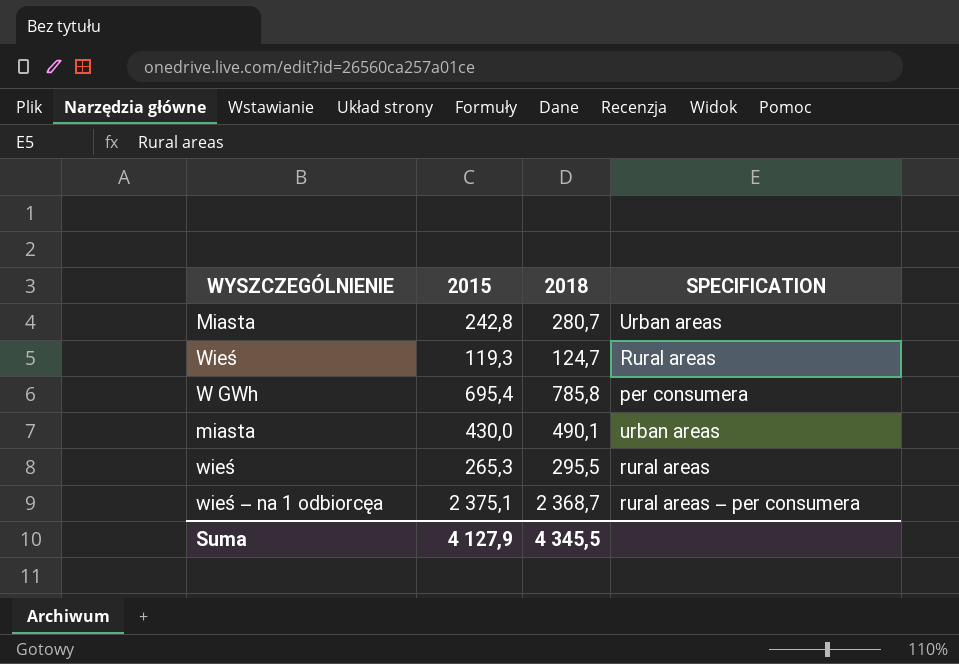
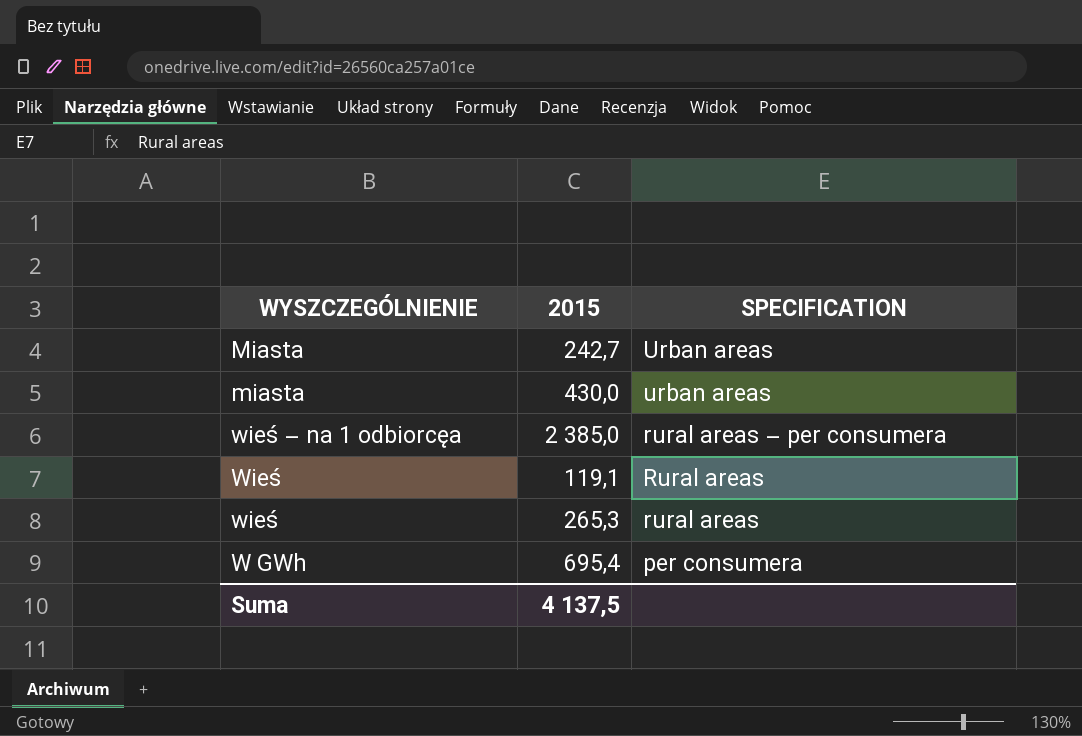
row order: none -> SPECIFICATION descending
column 2018 | position: 3 -> none
Miasta | 2015: 242,8 -> 242,7
wieś – na 1 odbiorcęa | 2015: 2 375,1 -> 2 385,0
Wieś | 2015: 119,3 -> 119,1
Suma | 2015: 4 127,9 -> 4 137,5

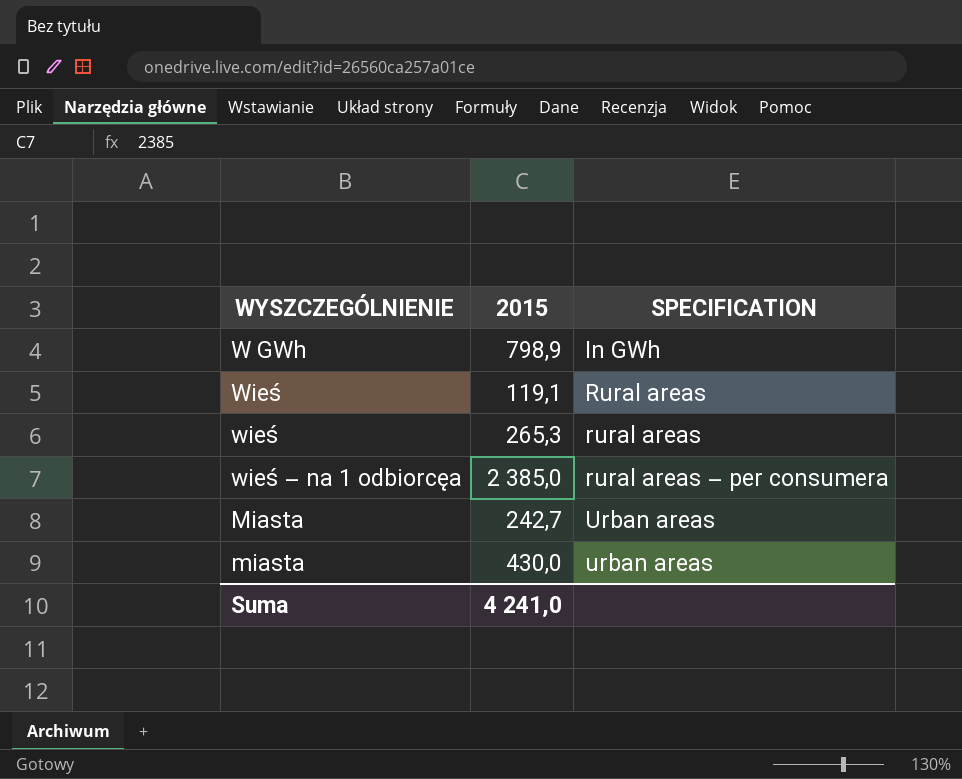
row order: SPECIFICATION descending -> SPECIFICATION ascending
W GWh | 2015: 695,4 -> 798,9
W GWh | SPECIFICATION: per consumera -> In GWh
Suma | 2015: 4 137,5 -> 4 241,0

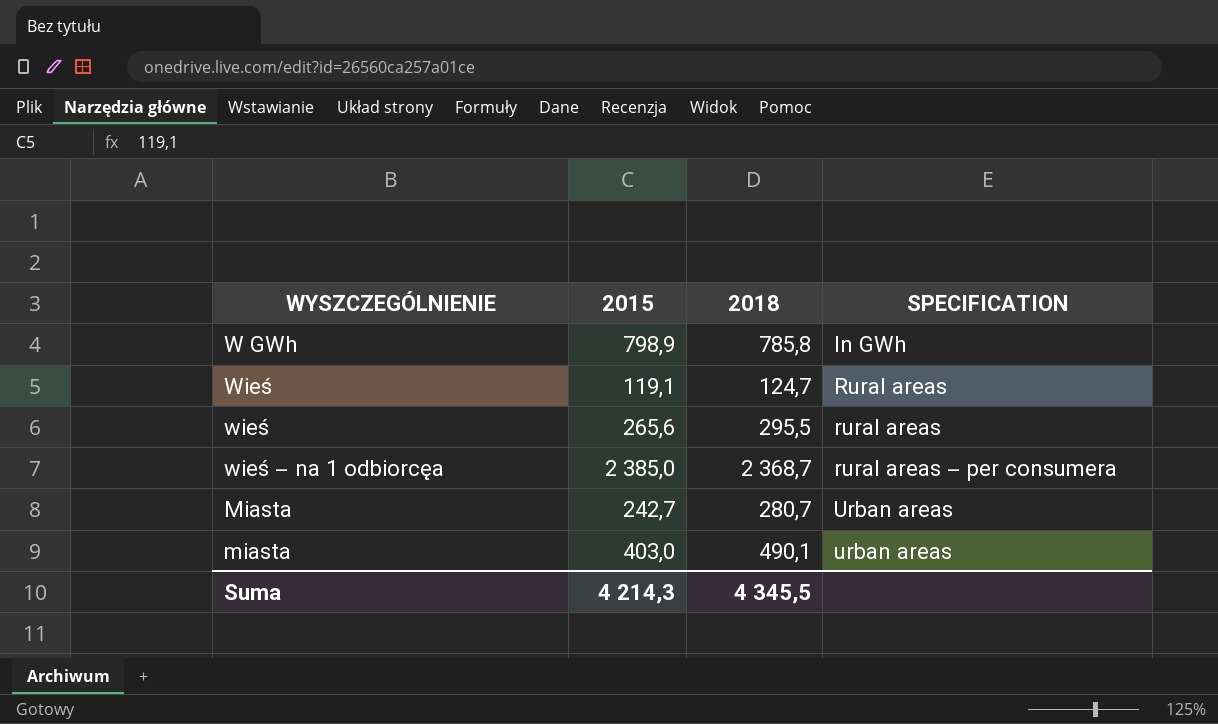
column 2018 | position: none -> 3
wieś | 2015: 265,3 -> 265,6
miasta | 2015: 430,0 -> 403,0
Suma | 2015: 4 241,0 -> 4 214,3

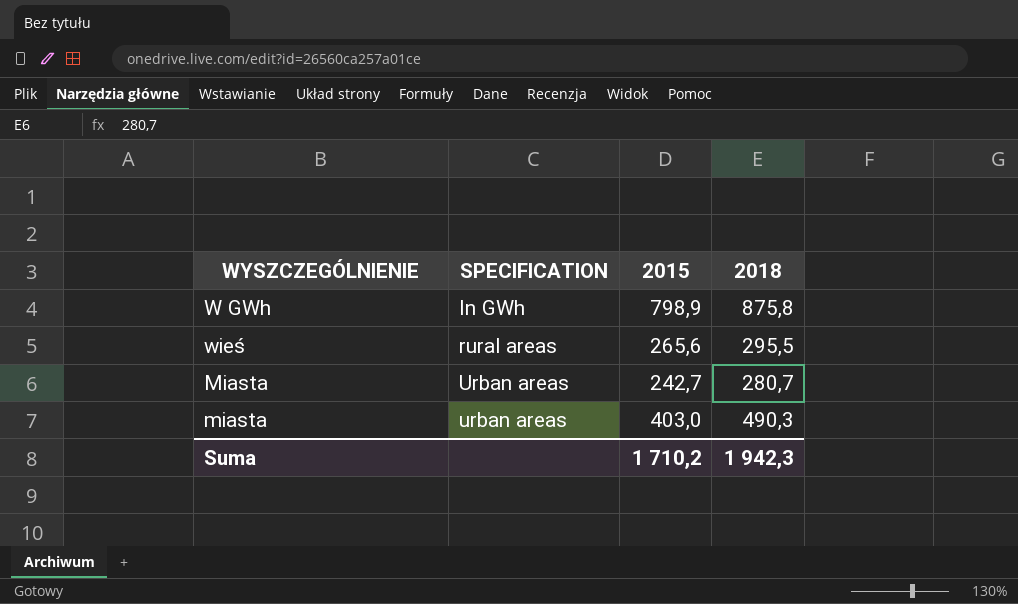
column SPECIFICATION | position: 4 -> 2
row Wieś: 119,1 | 124,7 | Rural areas -> none
row wieś – na 1 odbiorcęa: 2 385,0 | 2 368,7 | rural areas – per consumera -> none
W GWh | 2018: 785,8 -> 875,8
miasta | 2018: 490,1 -> 490,3
Suma | 2015: 4 214,3 -> 1 710,2
Suma | 2018: 4 345,5 -> 1 942,3

